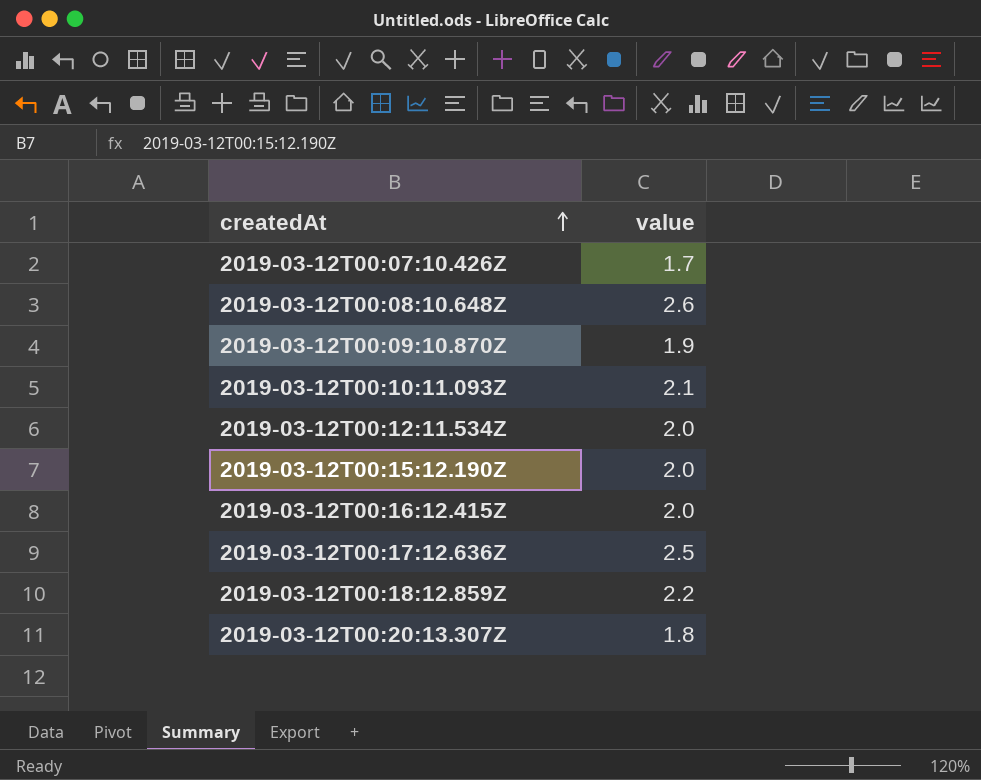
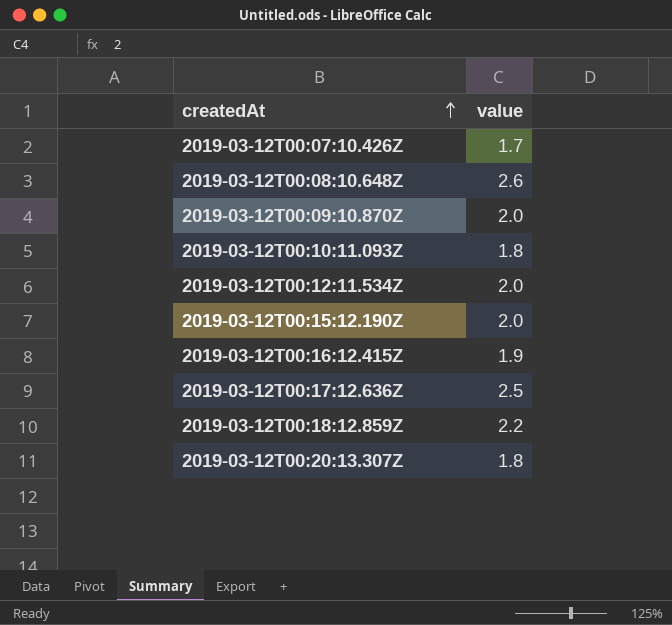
2019-03-12T00:09:10.870Z | value: 1.9 -> 2.0
2019-03-12T00:10:11.093Z | value: 2.1 -> 1.8
2019-03-12T00:16:12.415Z | value: 2.0 -> 1.9

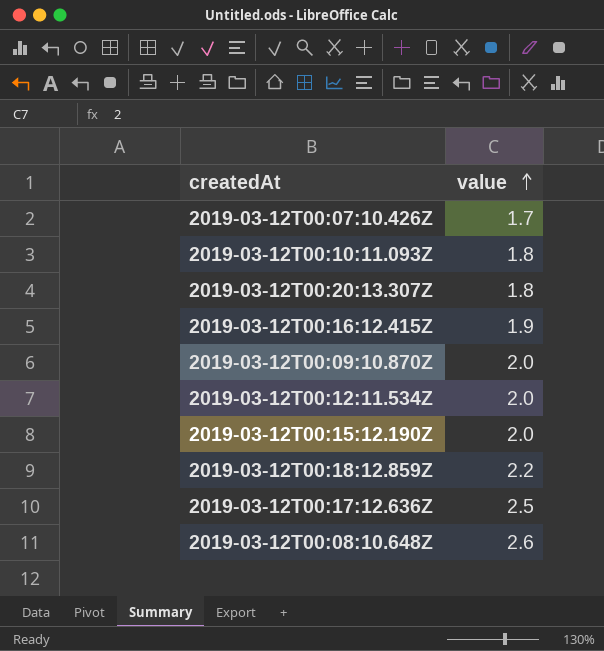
row order: createdAt ascending -> value ascending

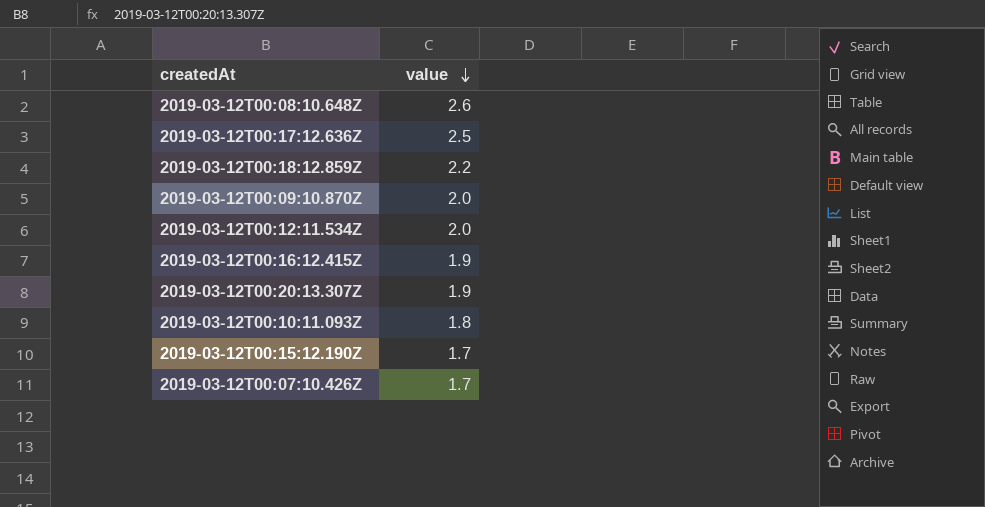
row order: value ascending -> value descending
2019-03-12T00:20:13.307Z | value: 1.8 -> 1.9
2019-03-12T00:15:12.190Z | value: 2.0 -> 1.7

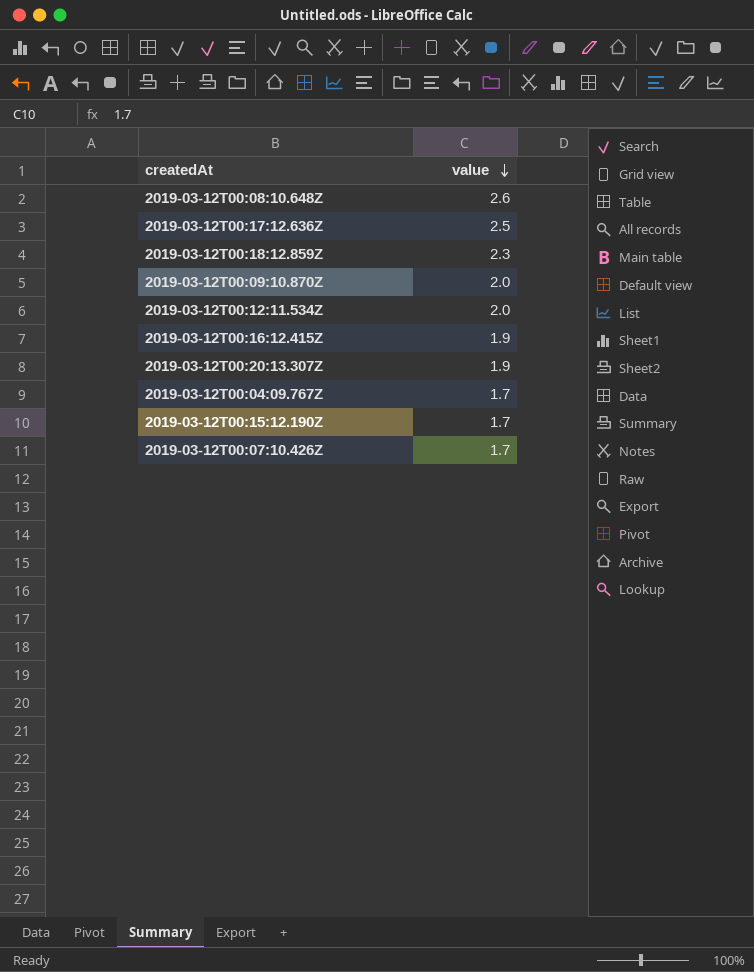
row 2019-03-12T00:10:11.093Z: 1.8 -> none
2019-03-12T00:18:12.859Z | value: 2.2 -> 2.3
row 2019-03-12T00:04:09.767Z: none -> 1.7

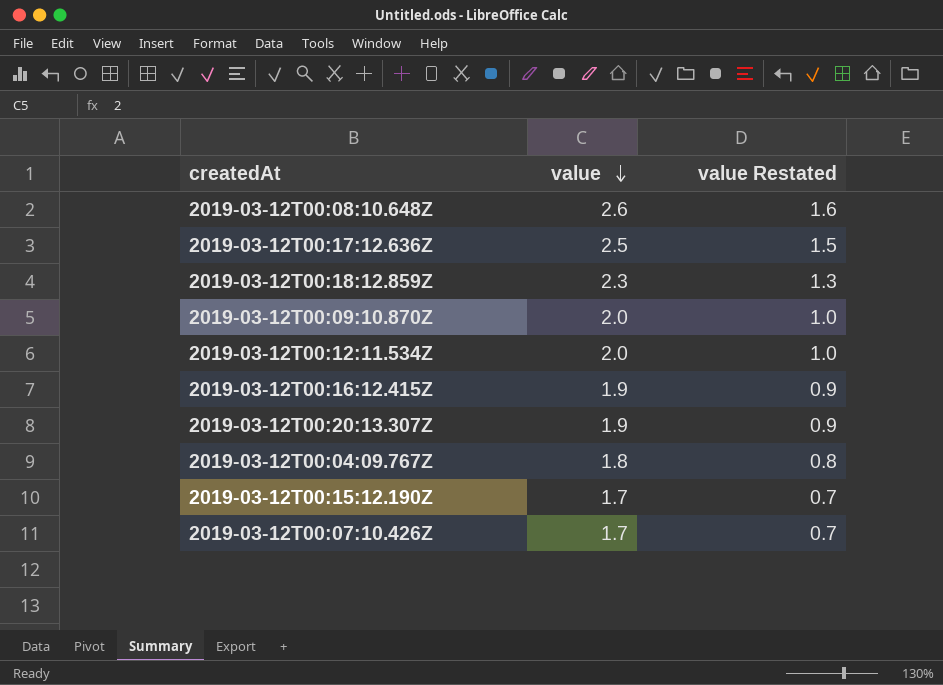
column value Restated | formula: none -> [value] - 1
2019-03-12T00:04:09.767Z | value: 1.7 -> 1.8

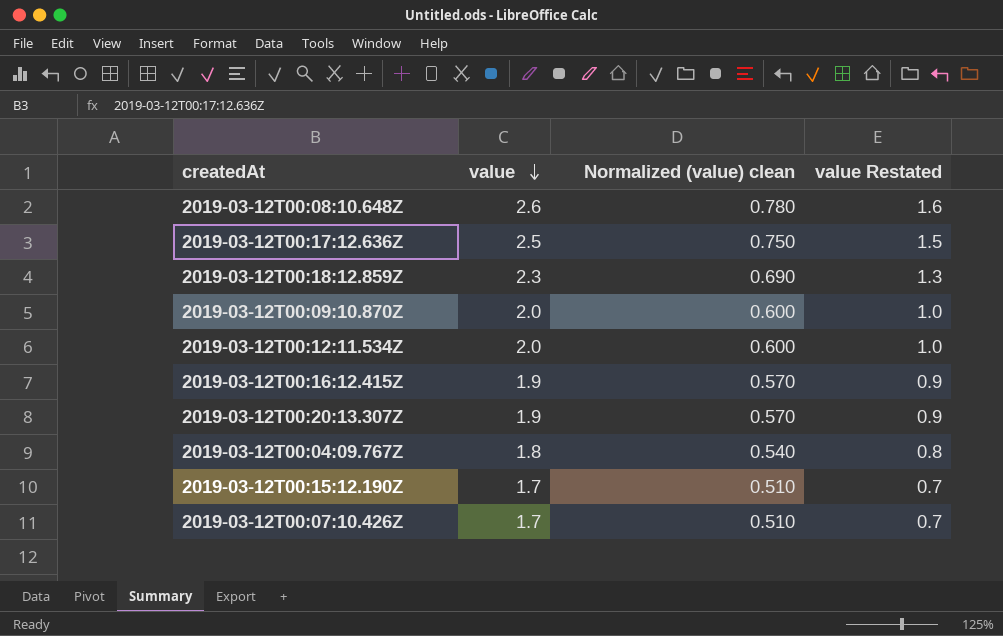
column Normalized (value) clean | formula: none -> [value] * 0.3

